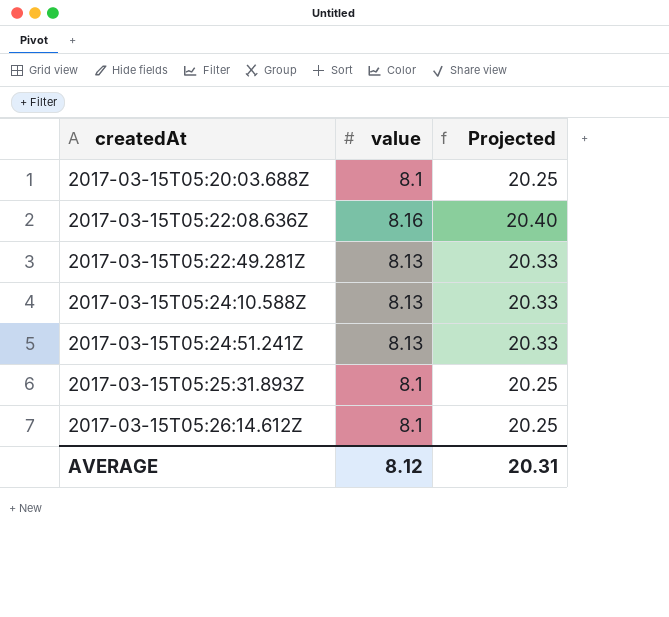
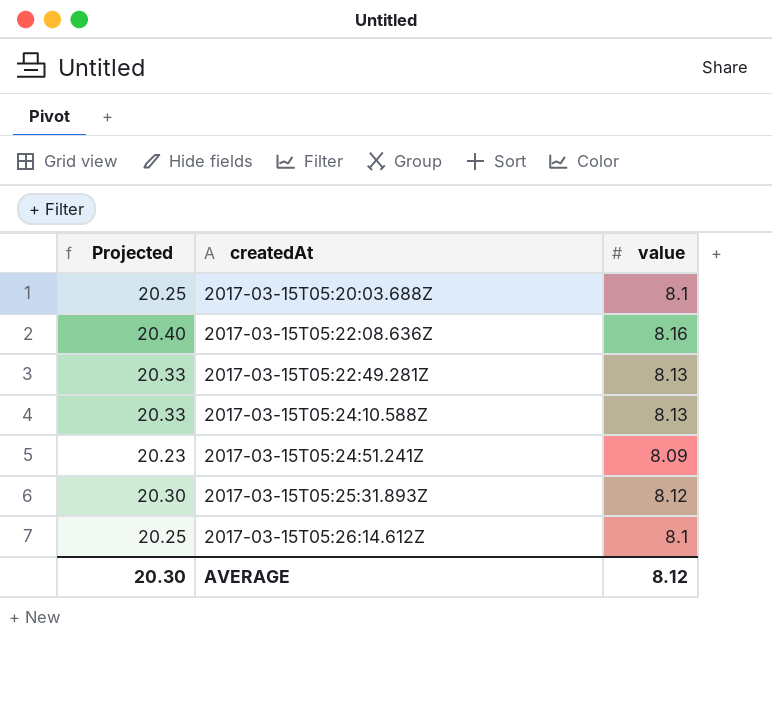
column Projected | position: 3 -> 1
2017-03-15T05:24:51.241Z | Projected: 20.33 -> 20.23
2017-03-15T05:24:51.241Z | value: 8.13 -> 8.09
2017-03-15T05:25:31.893Z | Projected: 20.25 -> 20.30
2017-03-15T05:25:31.893Z | value: 8.1 -> 8.12
AVERAGE | Projected: 20.31 -> 20.30

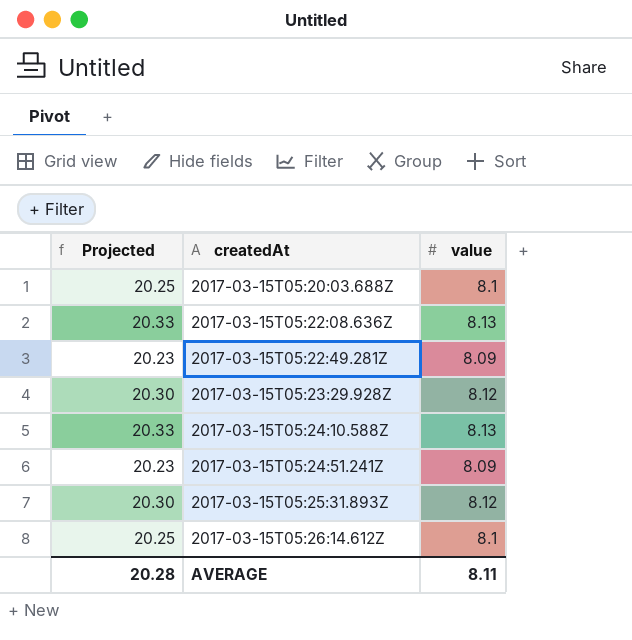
2017-03-15T05:22:08.636Z | Projected: 20.40 -> 20.33
2017-03-15T05:22:08.636Z | value: 8.16 -> 8.13
2017-03-15T05:22:49.281Z | Projected: 20.33 -> 20.23
2017-03-15T05:22:49.281Z | value: 8.13 -> 8.09
row 2017-03-15T05:23:29.928Z: none -> 20.30 | 8.12
AVERAGE | Projected: 20.30 -> 20.28
AVERAGE | value: 8.12 -> 8.11

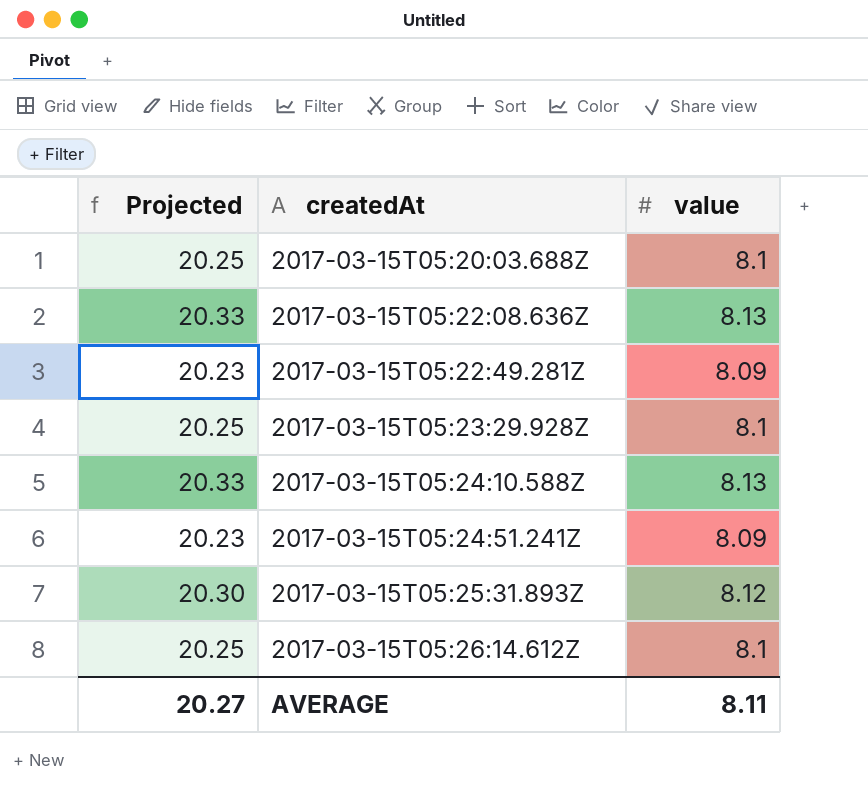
2017-03-15T05:23:29.928Z | Projected: 20.30 -> 20.25
2017-03-15T05:23:29.928Z | value: 8.12 -> 8.1
AVERAGE | Projected: 20.28 -> 20.27

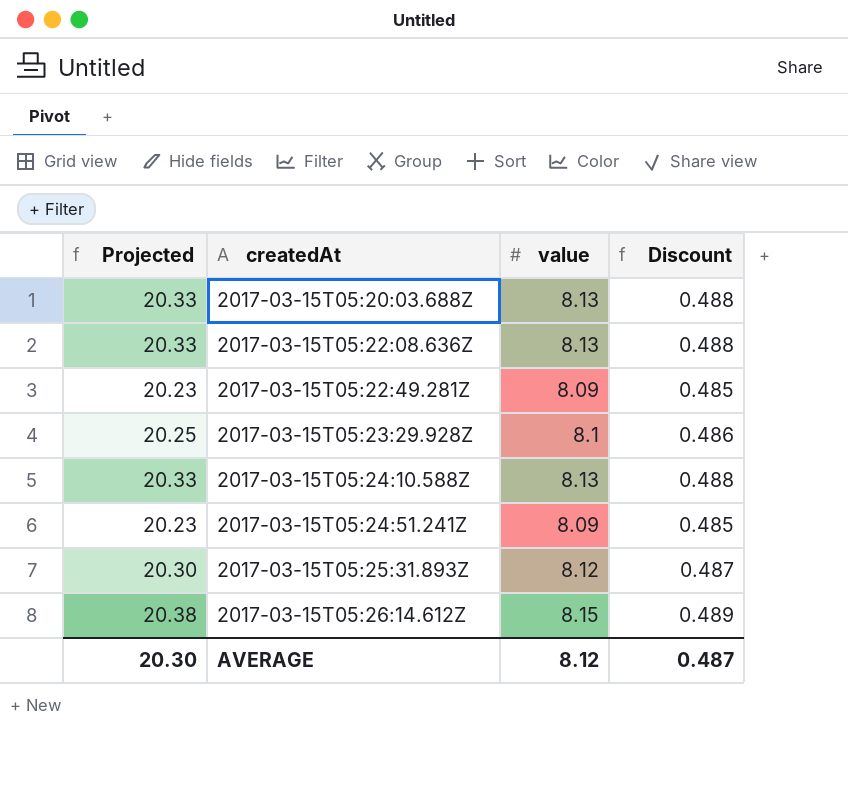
column Discount | formula: none -> [value] * 0.06
2017-03-15T05:20:03.688Z | Projected: 20.25 -> 20.33
2017-03-15T05:20:03.688Z | value: 8.1 -> 8.13
2017-03-15T05:26:14.612Z | Projected: 20.25 -> 20.38
2017-03-15T05:26:14.612Z | value: 8.1 -> 8.15
AVERAGE | Projected: 20.27 -> 20.30
AVERAGE | value: 8.11 -> 8.12

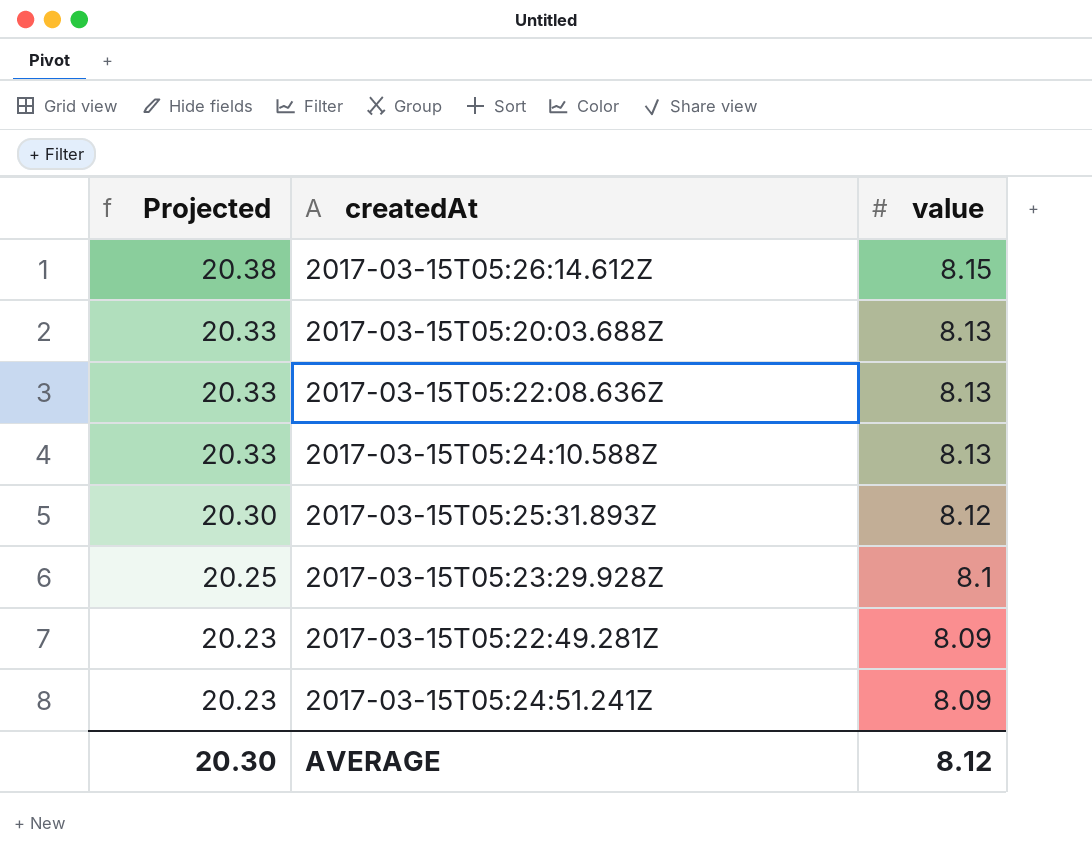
row order: createdAt ascending -> Projected descending
column Discount | formula: [value] * 0.06 -> none

